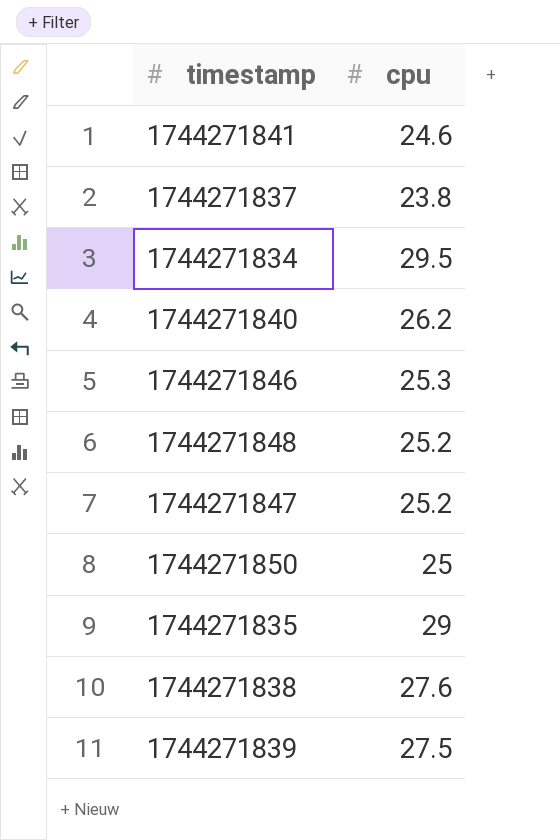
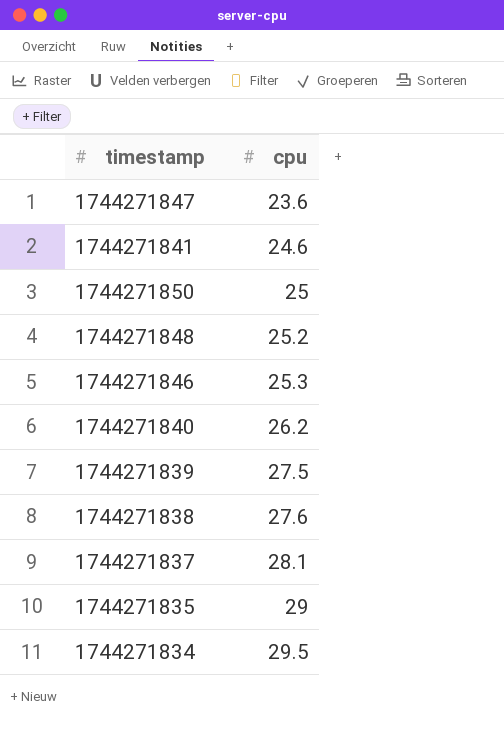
row order: none -> cpu ascending
1744271847 | cpu: 25.2 -> 23.6
1744271837 | cpu: 23.8 -> 28.1

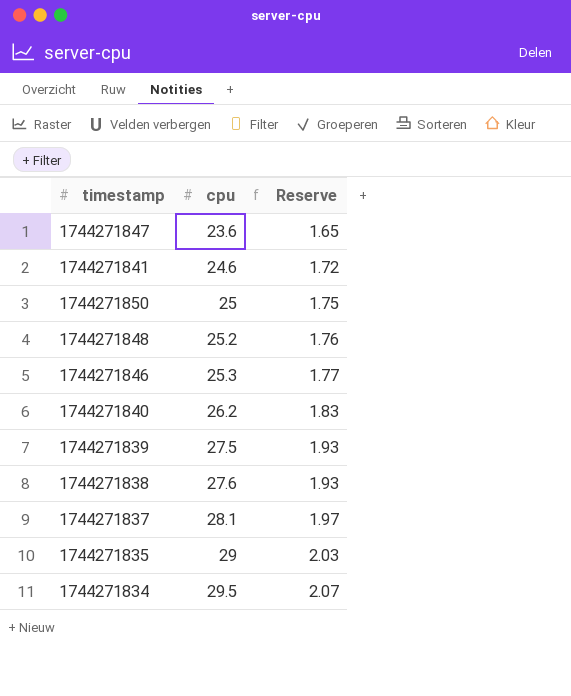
column Reserve | formula: none -> [cpu] * 0.07

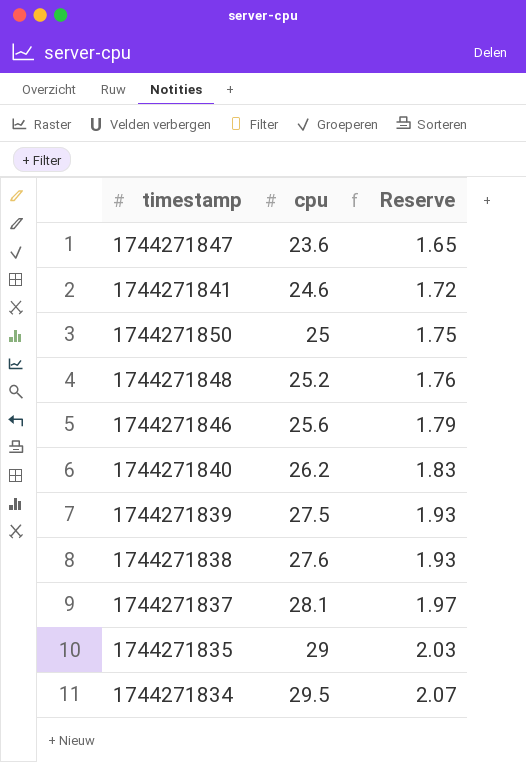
1744271846 | cpu: 25.3 -> 25.6
1744271846 | Reserve: 1.77 -> 1.79

